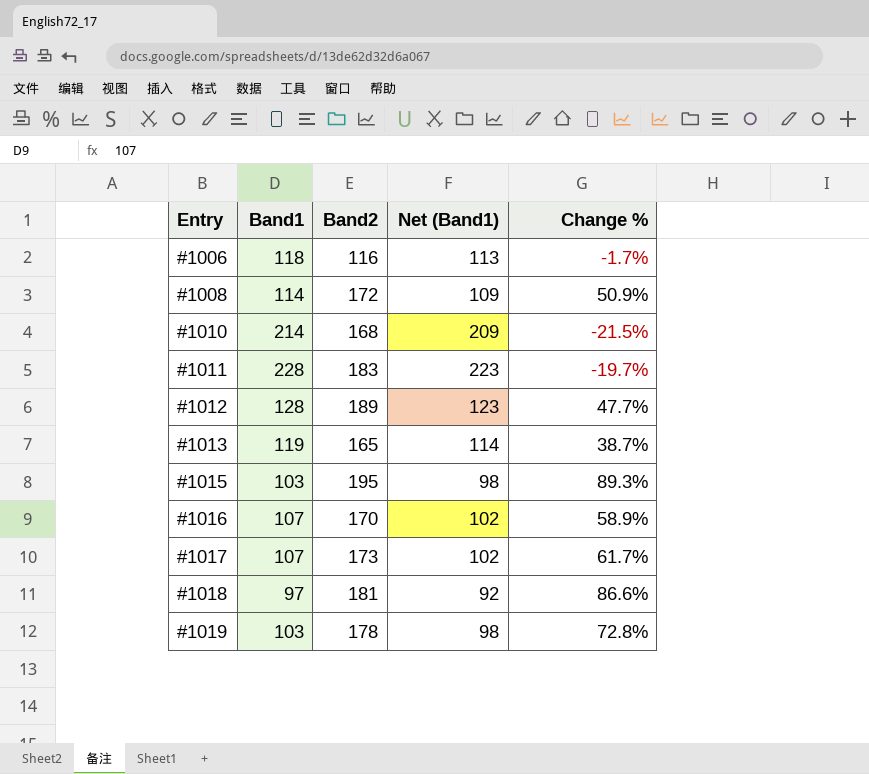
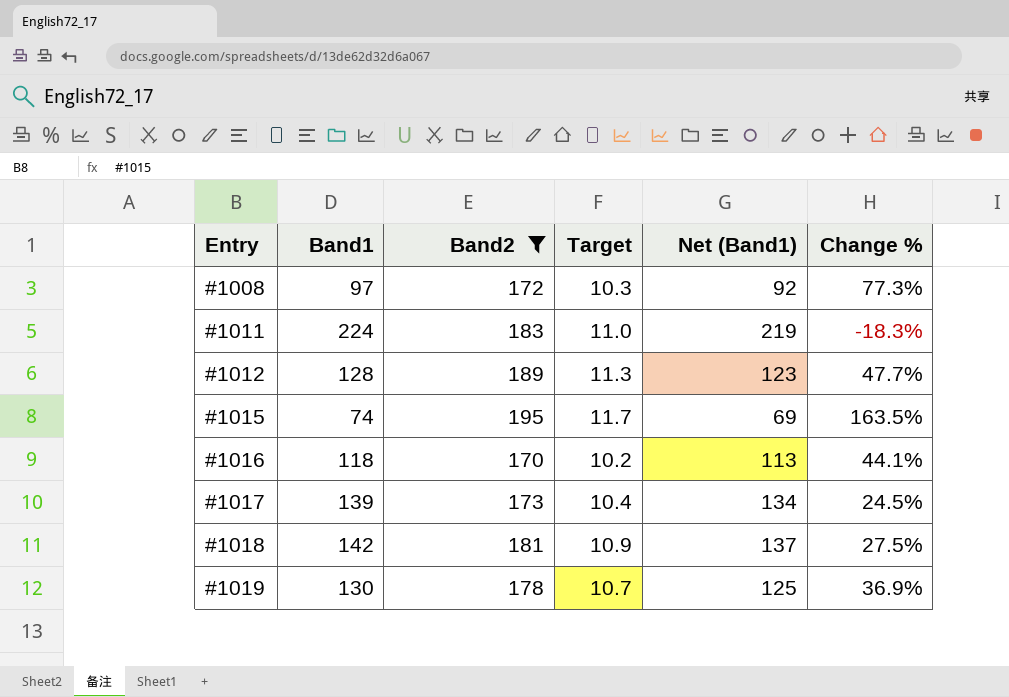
filter: none -> Band2 >= 170
column Target | formula: none -> [Band2] * 0.06
#1008 | Band1: 114 -> 97
#1008 | Net (Band1): 109 -> 92
#1008 | Change %: 50.9% -> 77.3%
#1011 | Band1: 228 -> 224
#1011 | Net (Band1): 223 -> 219
#1011 | Change %: -19.7% -> -18.3%
#1015 | Band1: 103 -> 74
#1015 | Net (Band1): 98 -> 69
#1015 | Change %: 89.3% -> 163.5%
#1016 | Band1: 107 -> 118
#1016 | Net (Band1): 102 -> 113
#1016 | Change %: 58.9% -> 44.1%
#1017 | Band1: 107 -> 139
#1017 | Net (Band1): 102 -> 134
#1017 | Change %: 61.7% -> 24.5%
#1018 | Band1: 97 -> 142
#1018 | Net (Band1): 92 -> 137
#1018 | Change %: 86.6% -> 27.5%
#1019 | Band1: 103 -> 130
#1019 | Net (Band1): 98 -> 125
#1019 | Change %: 72.8% -> 36.9%

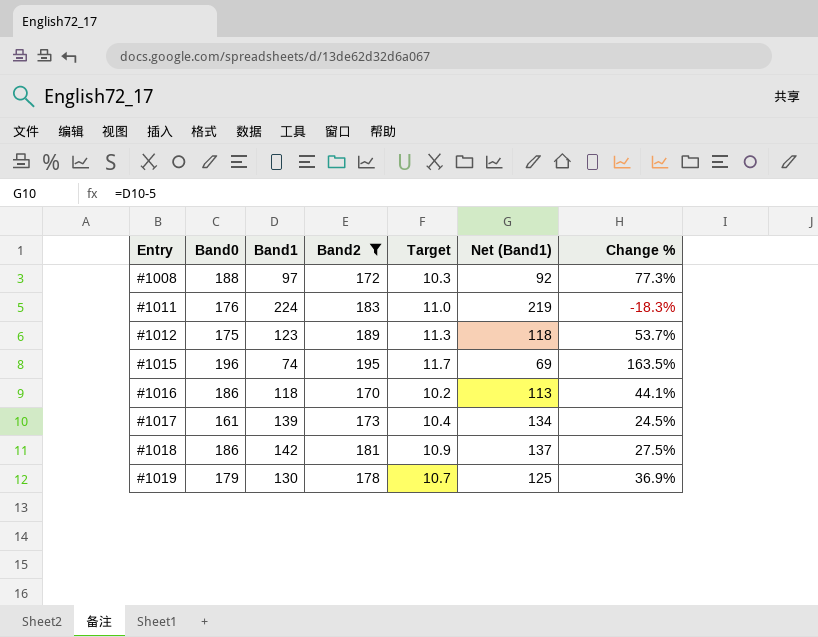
column Band0 | position: none -> 2
#1012 | Band1: 128 -> 123
#1012 | Net (Band1): 123 -> 118
#1012 | Change %: 47.7% -> 53.7%

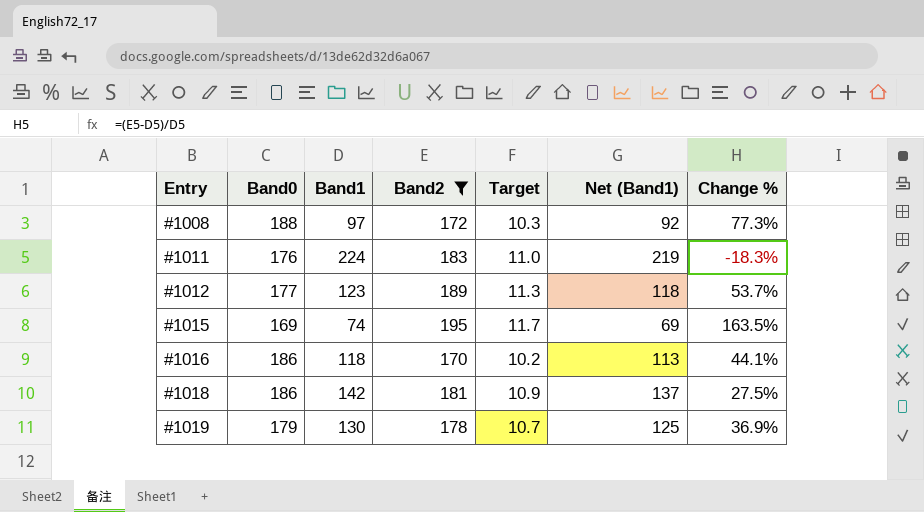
row #1017: 161 | 139 | 173 | 10.4 | 134 | 24.5% -> none
#1012 | Band0: 175 -> 177
#1015 | Band0: 196 -> 169

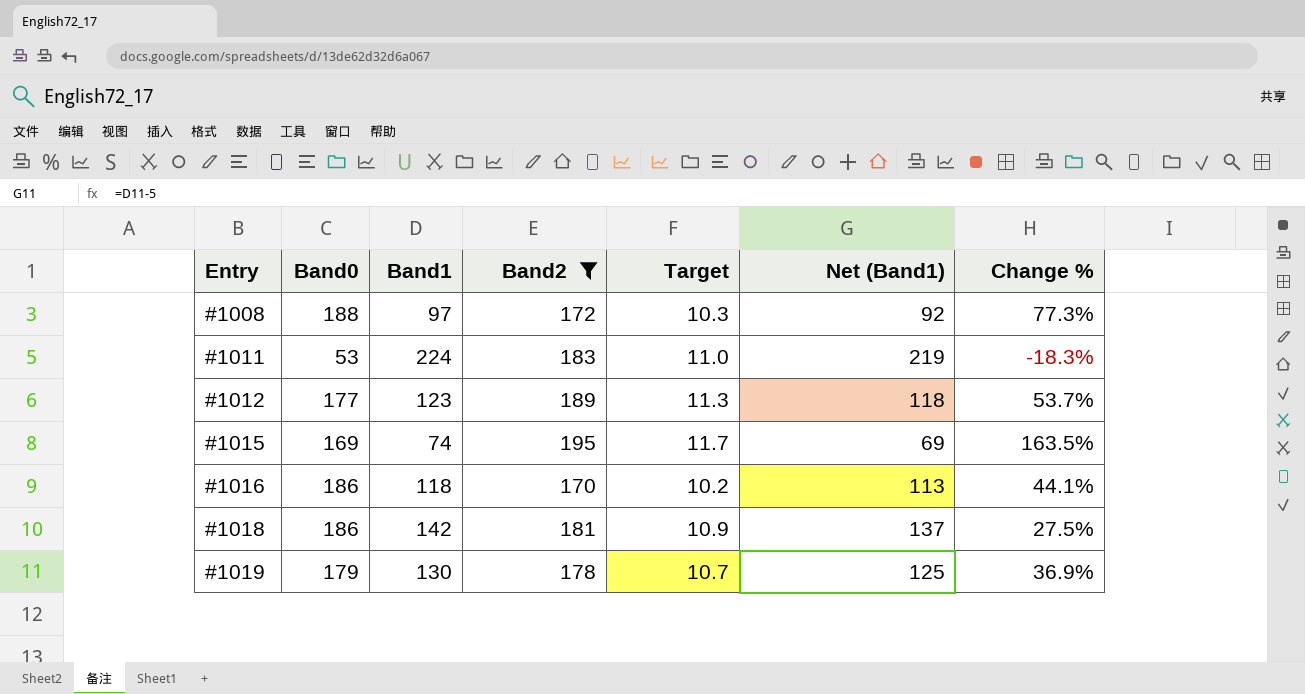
#1011 | Band0: 176 -> 53

